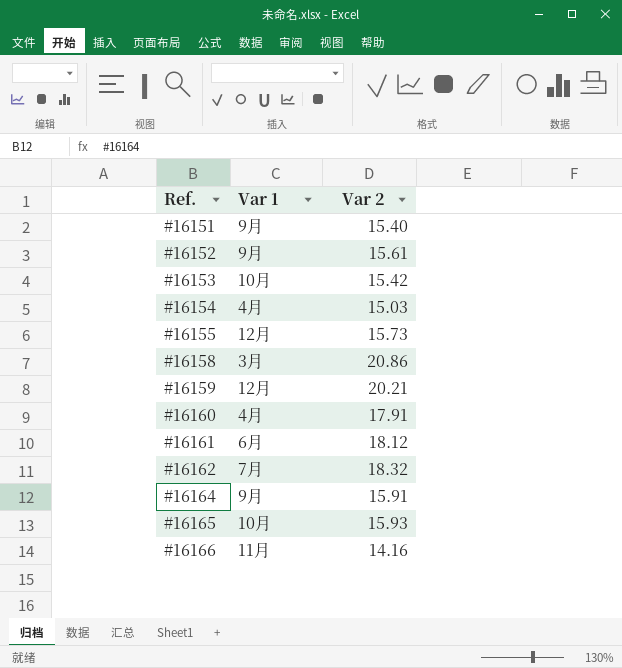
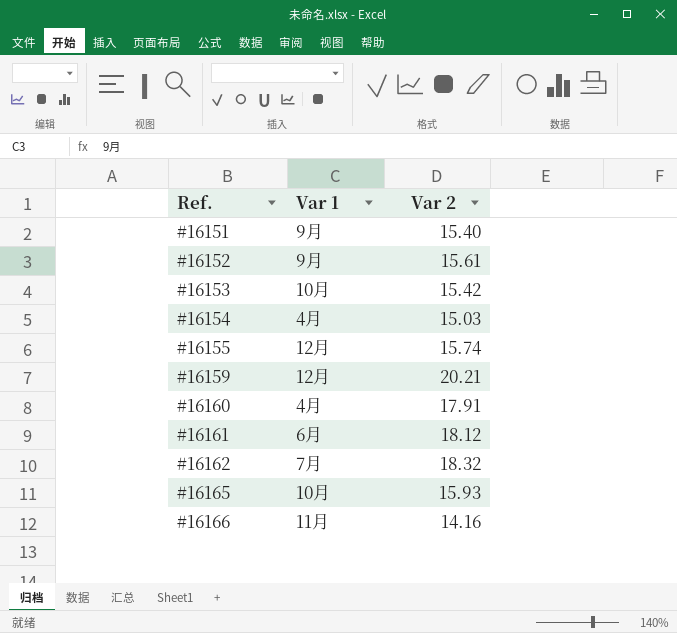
row #16158: 3月 | 20.86 -> none
row #16164: 9月 | 15.91 -> none
#16155 | Var 2: 15.73 -> 15.74

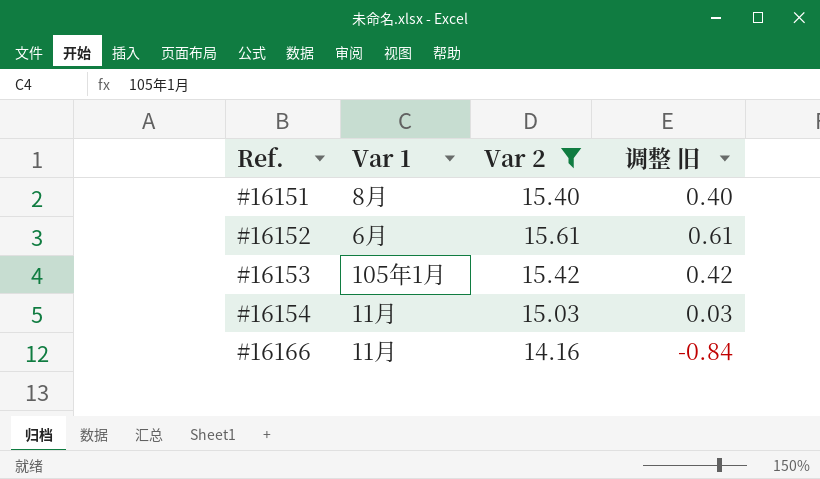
filter: none -> Var 2 <= 15.61
column 调整 旧 | formula: none -> [Var 2] - 15
#16151 | Var 1: 9月 -> 8月
#16152 | Var 1: 9月 -> 6月
#16153 | Var 1: 10月 -> 105年1月
#16154 | Var 1: 4月 -> 11月

